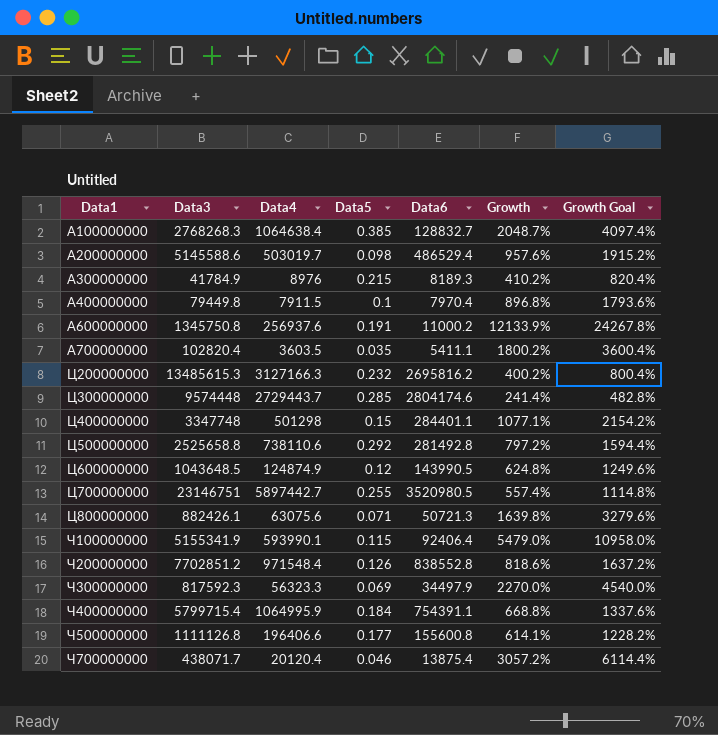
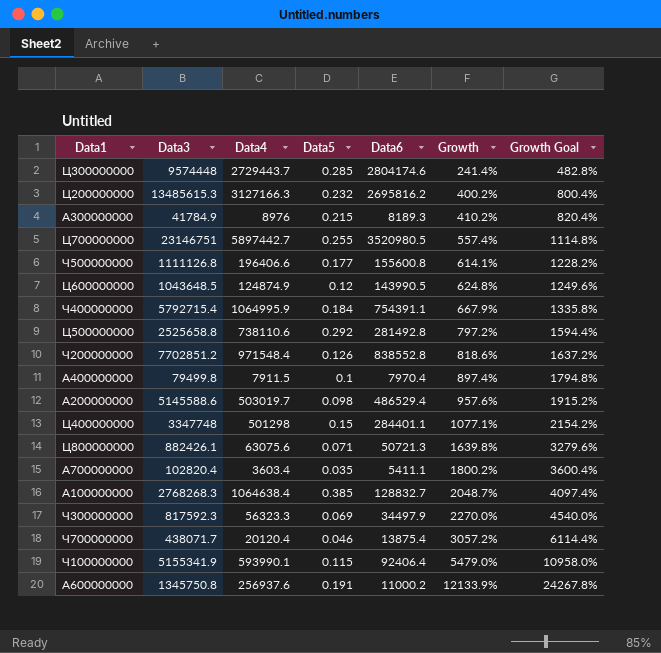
row order: Data1 ascending -> Growth ascending
Ч400000000 | Data3: 5799715.4 -> 5792715.4
Ч400000000 | Growth: 668.8% -> 667.9%
Ч400000000 | Growth Goal: 1337.6% -> 1335.8%
А400000000 | Data3: 79449.8 -> 79499.8
А400000000 | Growth: 896.8% -> 897.4%
А400000000 | Growth Goal: 1793.6% -> 1794.8%
А700000000 | Data4: 3603.5 -> 3603.4

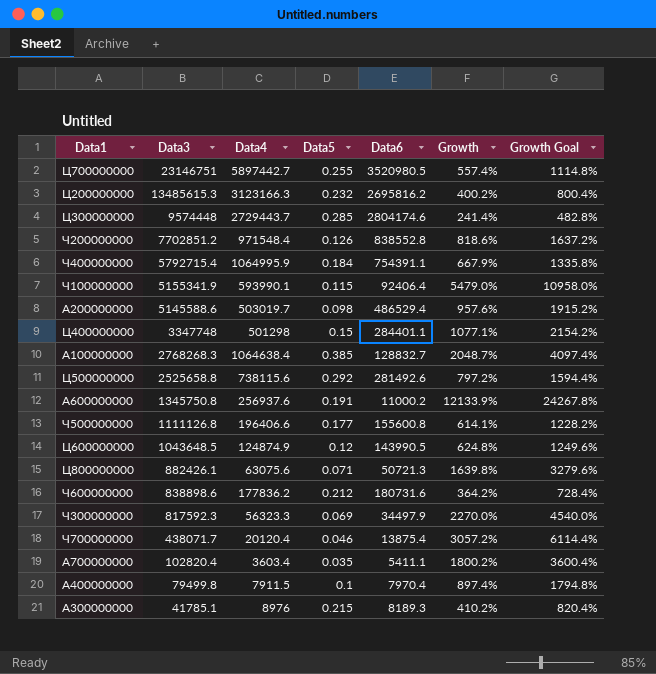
row order: Growth ascending -> Data3 descending
Ц200000000 | Data4: 3127166.3 -> 3123166.3
Ц500000000 | Data4: 738110.6 -> 738115.6
Ц500000000 | Data6: 281492.8 -> 281492.6
row Ч600000000: none -> 838898.6 | 177836.2 | 0.212 | 180731.6 | 364.2% | 728.4%
А300000000 | Data3: 41784.9 -> 41785.1

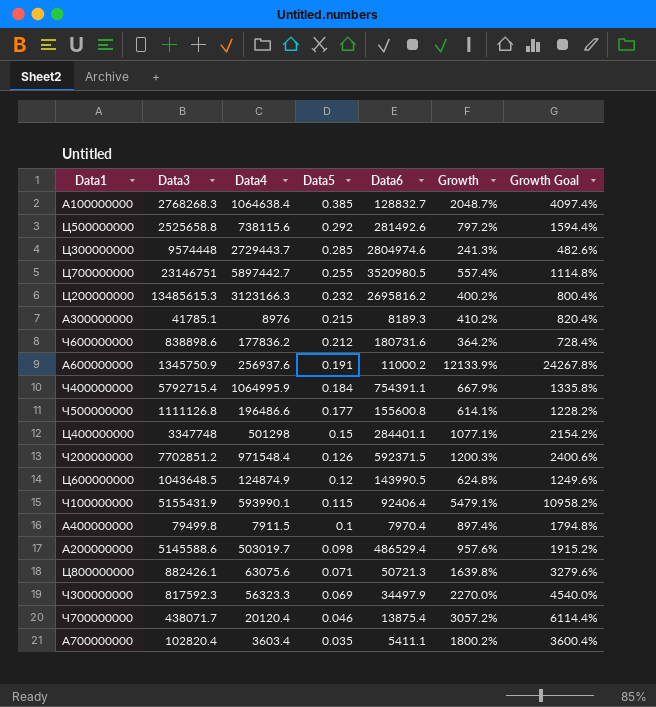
row order: Data3 descending -> Data5 descending
Ц300000000 | Data6: 2804174.6 -> 2804974.6
Ц300000000 | Growth: 241.4% -> 241.3%
Ц300000000 | Growth Goal: 482.8% -> 482.6%
А600000000 | Data3: 1345750.8 -> 1345750.9
Ч500000000 | Data4: 196406.6 -> 196486.6
Ч200000000 | Data6: 838552.8 -> 592371.5
Ч200000000 | Growth: 818.6% -> 1200.3%
Ч200000000 | Growth Goal: 1637.2% -> 2400.6%
Ч100000000 | Data3: 5155341.9 -> 5155431.9
Ч100000000 | Growth: 5479.0% -> 5479.1%
Ч100000000 | Growth Goal: 10958.0% -> 10958.2%

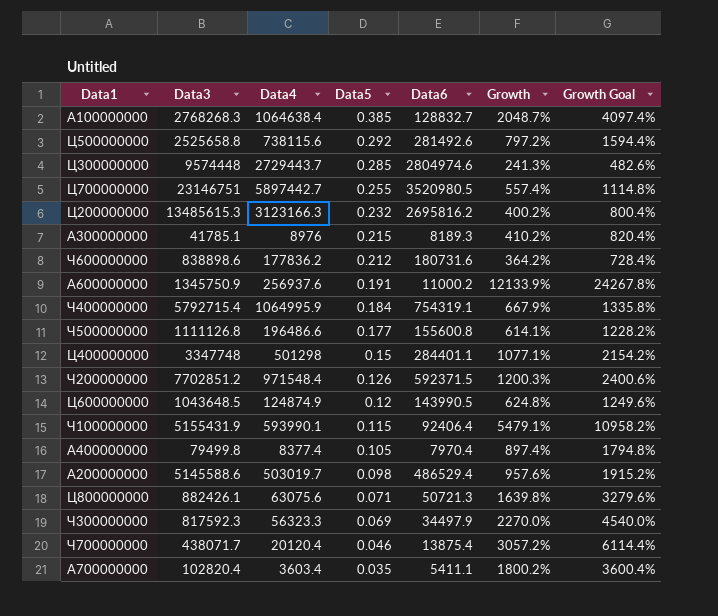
Ч400000000 | Data6: 754391.1 -> 754319.1
А400000000 | Data4: 7911.5 -> 8377.4
А400000000 | Data5: 0.1 -> 0.105

